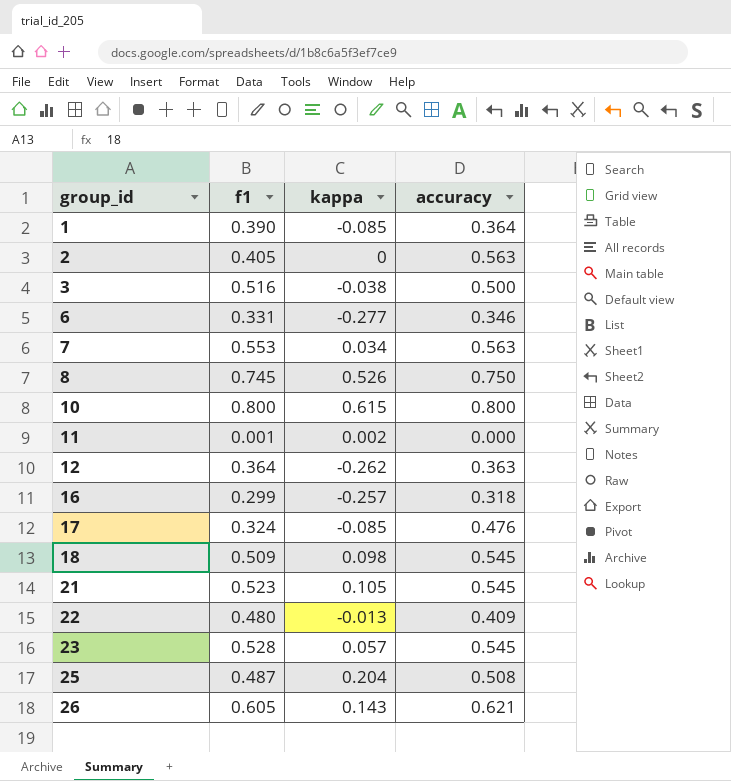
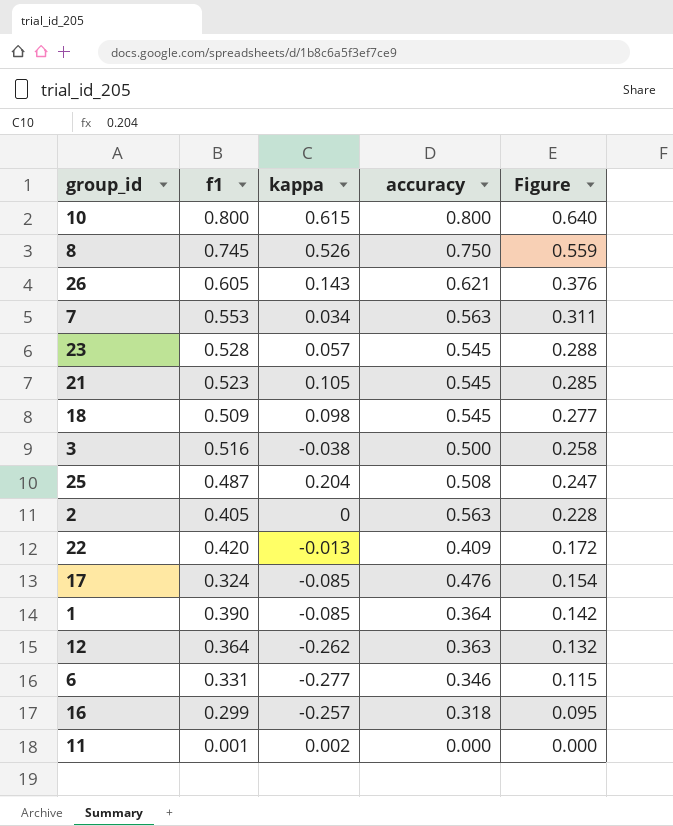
row order: group_id ascending -> Figure descending
column Figure | formula: none -> [f1] * [accuracy]
22 | f1: 0.480 -> 0.420

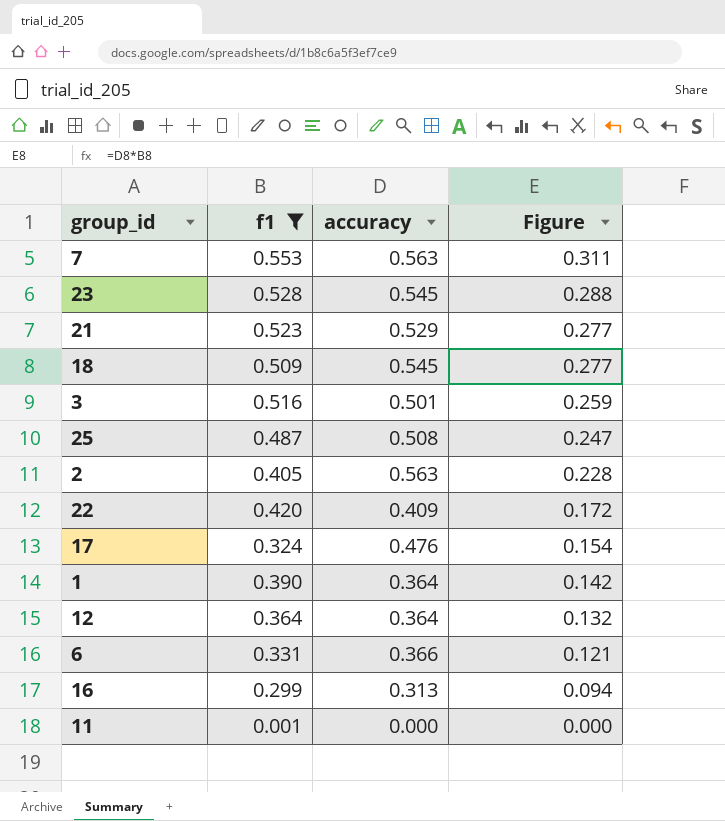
filter: none -> f1 <= 0.553
column kappa | position: 3 -> none
21 | accuracy: 0.545 -> 0.529
21 | Figure: 0.285 -> 0.277
3 | accuracy: 0.500 -> 0.501
3 | Figure: 0.258 -> 0.259
12 | accuracy: 0.363 -> 0.364
6 | accuracy: 0.346 -> 0.366
6 | Figure: 0.115 -> 0.121
16 | accuracy: 0.318 -> 0.313
16 | Figure: 0.095 -> 0.094

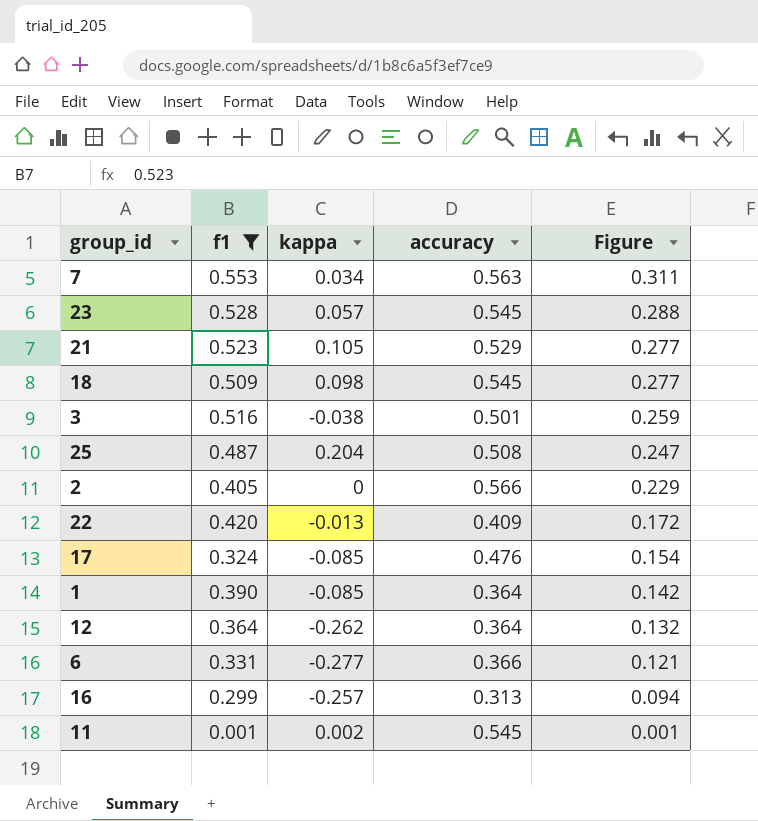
column kappa | position: none -> 3
2 | accuracy: 0.563 -> 0.566
2 | Figure: 0.228 -> 0.229
11 | accuracy: 0.000 -> 0.545
11 | Figure: 0.000 -> 0.001

